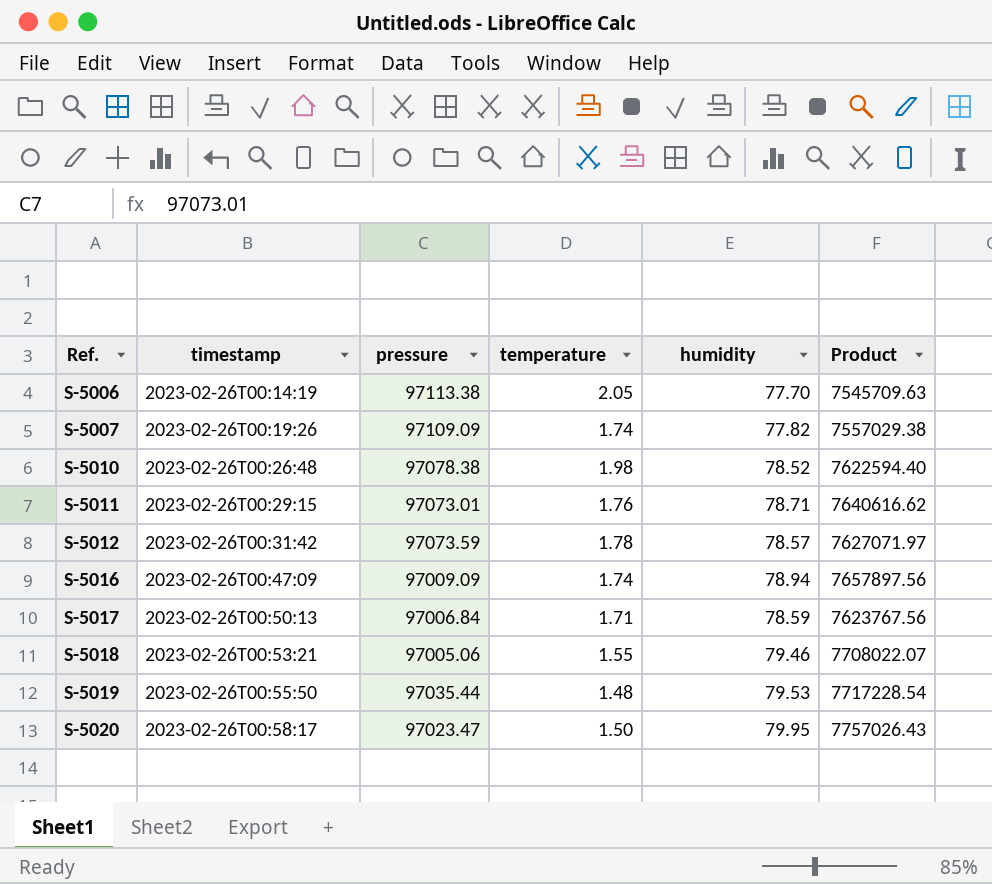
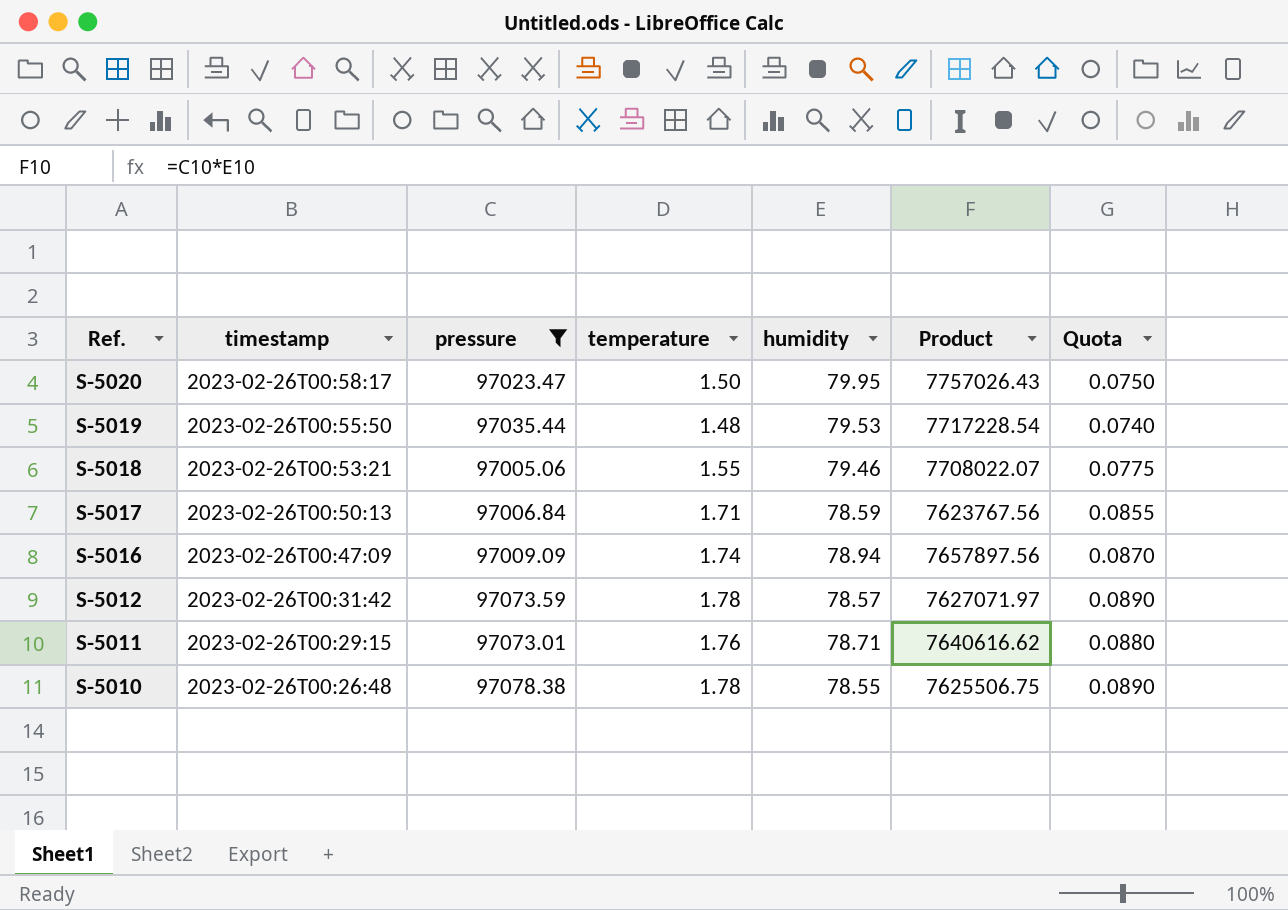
filter: none -> pressure <= 97078.38
row order: Ref. ascending -> Ref. descending
column Quota | formula: none -> [temperature] * 0.05
S-5010 | temperature: 1.98 -> 1.78
S-5010 | humidity: 78.52 -> 78.55
S-5010 | Product: 7622594.40 -> 7625506.75

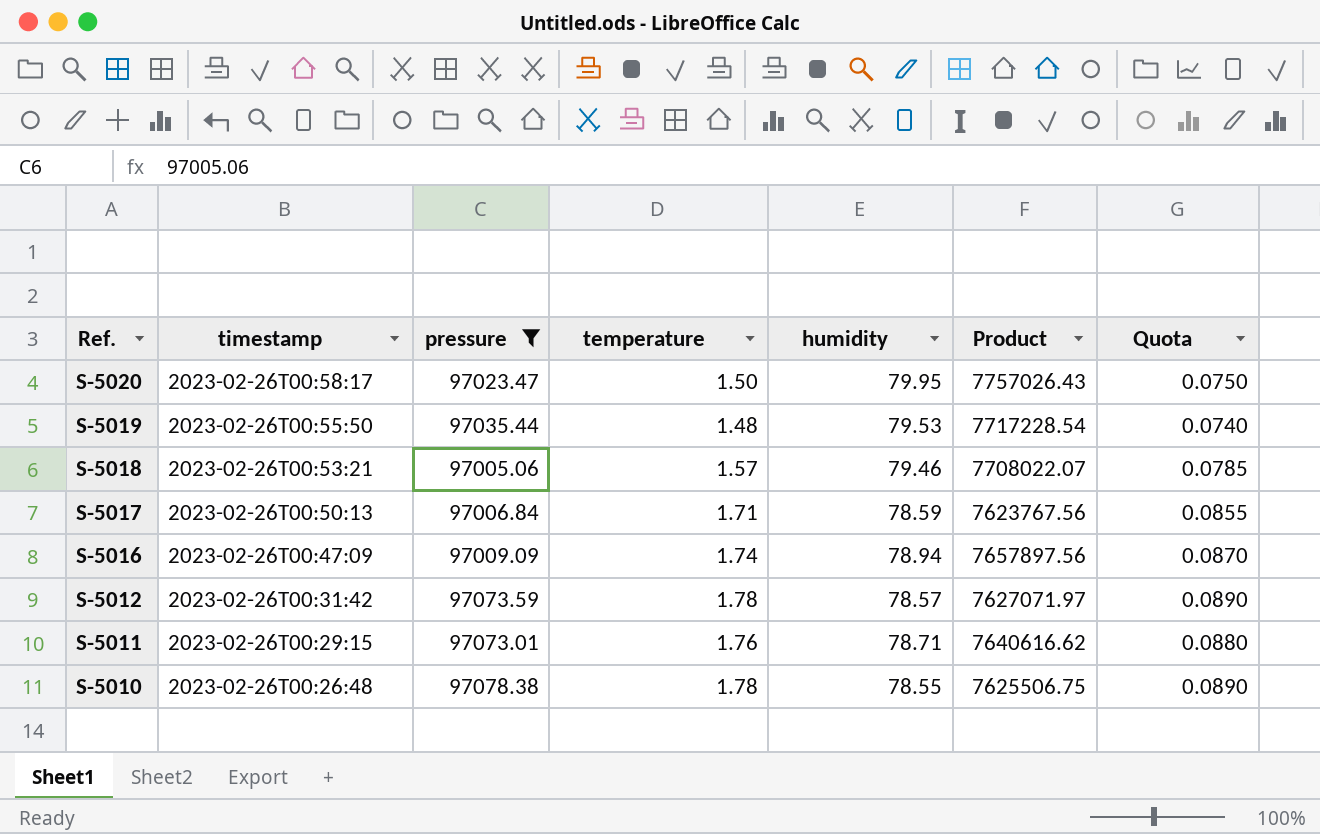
S-5018 | temperature: 1.55 -> 1.57
S-5018 | Quota: 0.0775 -> 0.0785

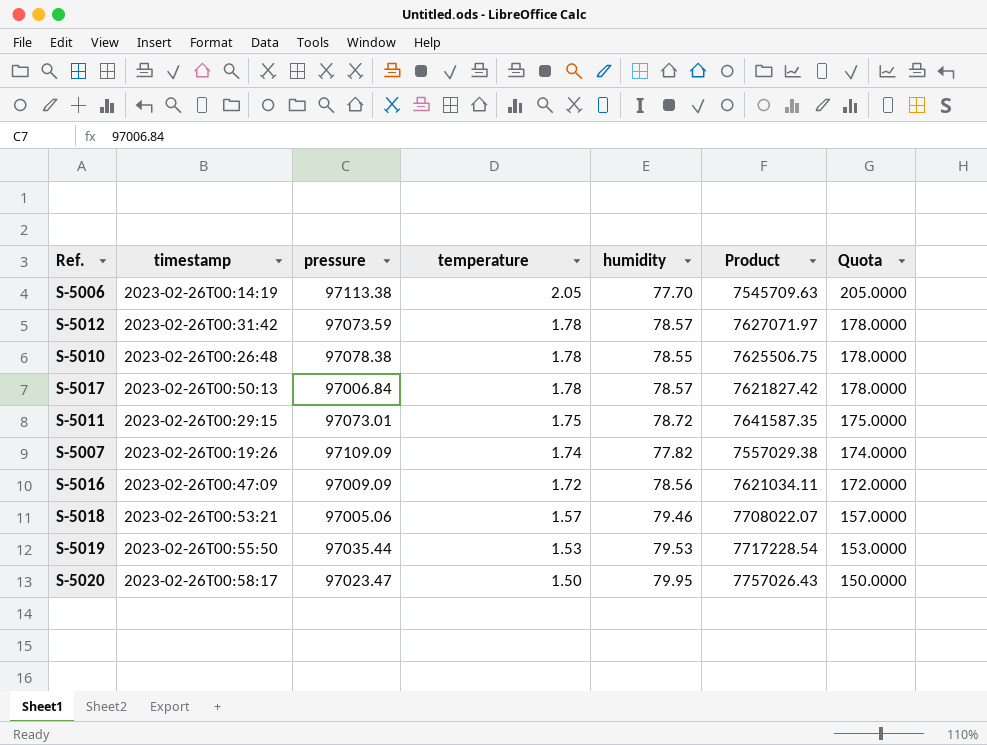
filter: pressure <= 97078.38 -> none
row order: Ref. descending -> temperature descending
column Quota | formula: [temperature] * 0.05 -> [temperature] * 100
S-5017 | temperature: 1.71 -> 1.78
S-5017 | humidity: 78.59 -> 78.57
S-5017 | Product: 7623767.56 -> 7621827.42
S-5011 | temperature: 1.76 -> 1.75
S-5011 | humidity: 78.71 -> 78.72
S-5011 | Product: 7640616.62 -> 7641587.35
S-5016 | temperature: 1.74 -> 1.72
S-5016 | humidity: 78.94 -> 78.56
S-5016 | Product: 7657897.56 -> 7621034.11
S-5019 | temperature: 1.48 -> 1.53

